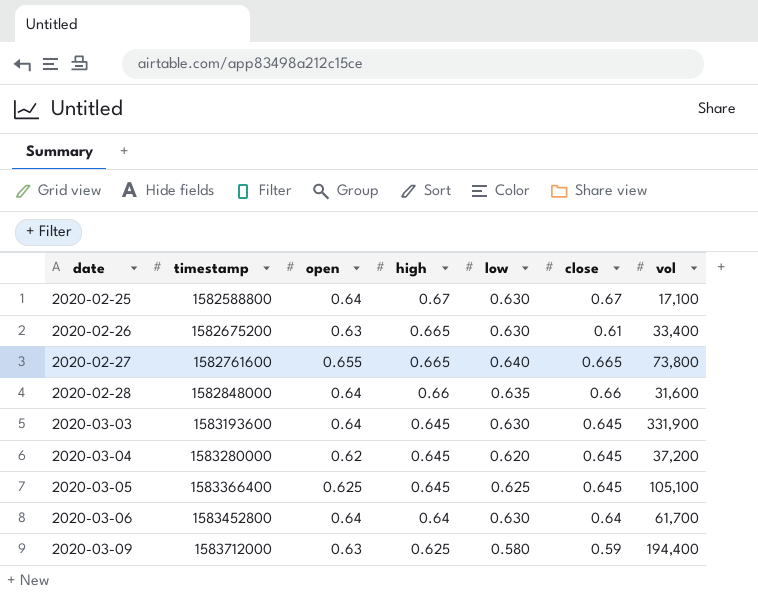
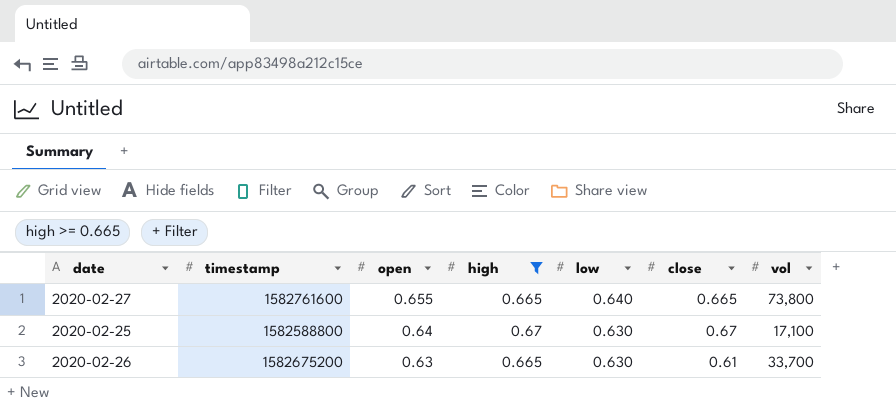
filter: none -> high >= 0.665
row order: date ascending -> open descending
2020-02-26 | vol: 33,400 -> 33,700

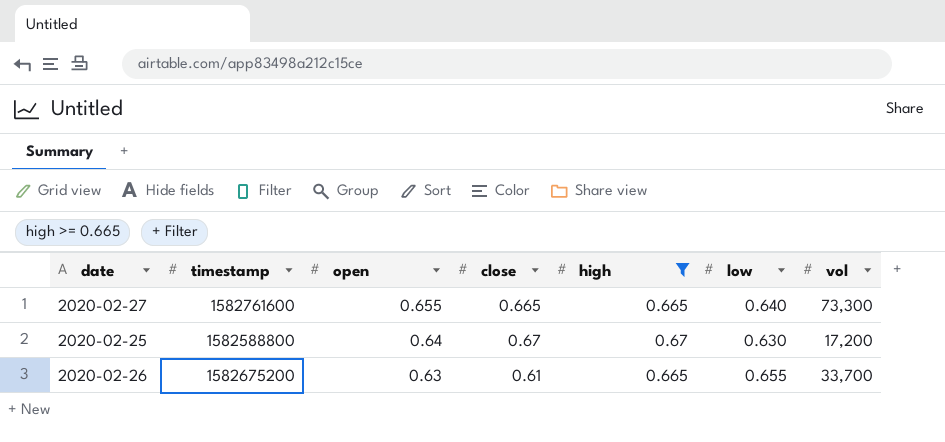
column close | position: 6 -> 4
2020-02-27 | vol: 73,800 -> 73,300
2020-02-25 | vol: 17,100 -> 17,200
2020-02-26 | low: 0.630 -> 0.655

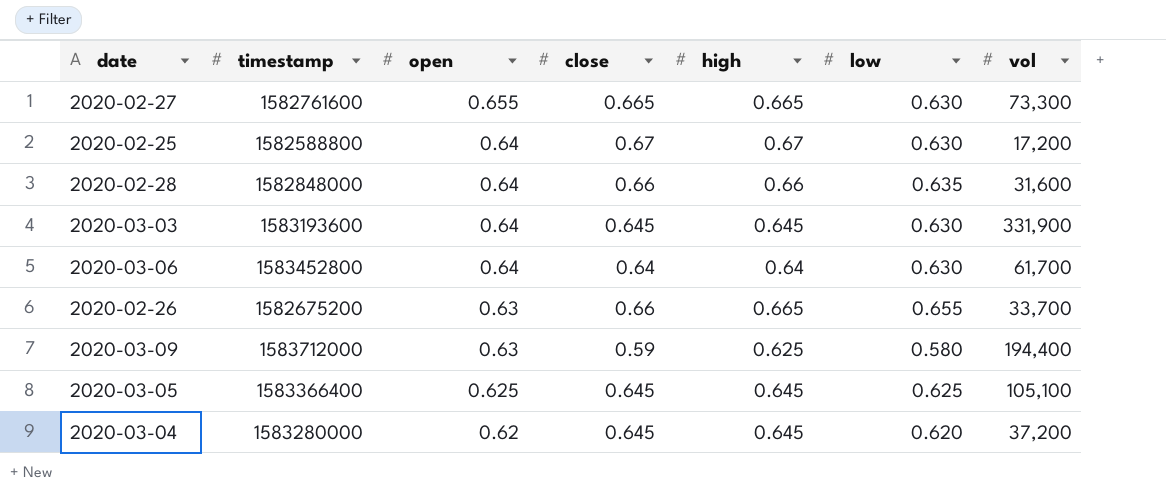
filter: high >= 0.665 -> none
2020-02-27 | low: 0.640 -> 0.630
2020-02-26 | close: 0.61 -> 0.66

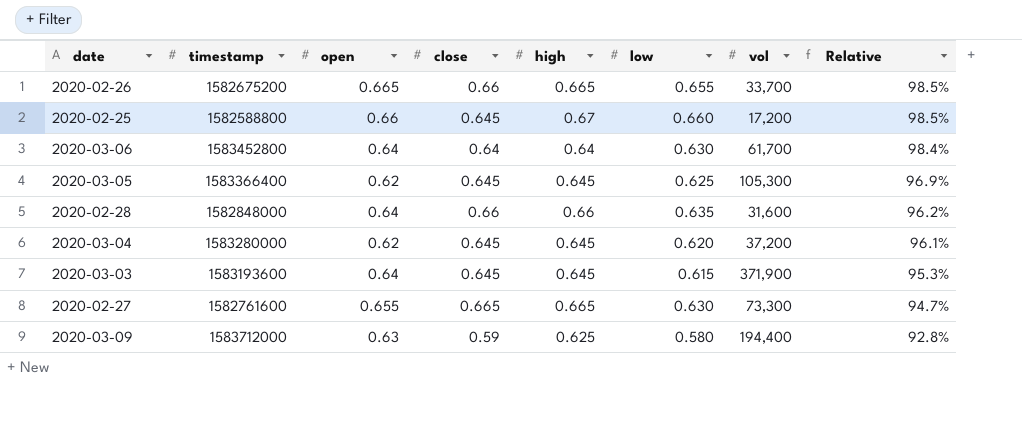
row order: open descending -> Relative descending
column Relative | formula: none -> [low] / [high]
2020-02-26 | open: 0.63 -> 0.665
2020-02-25 | open: 0.64 -> 0.66
2020-02-25 | close: 0.67 -> 0.645
2020-02-25 | low: 0.630 -> 0.660
2020-03-05 | open: 0.625 -> 0.62
2020-03-05 | vol: 105,100 -> 105,300
2020-03-03 | low: 0.630 -> 0.615
2020-03-03 | vol: 331,900 -> 371,900

